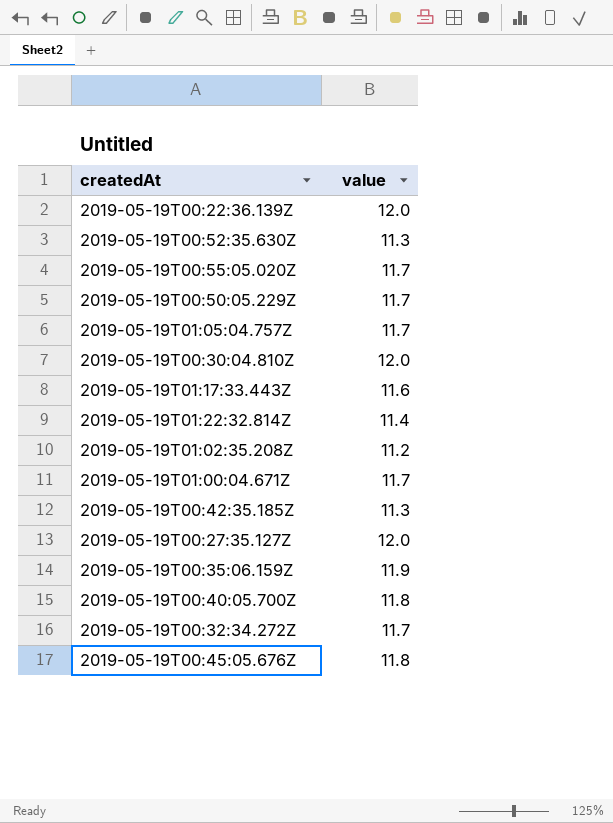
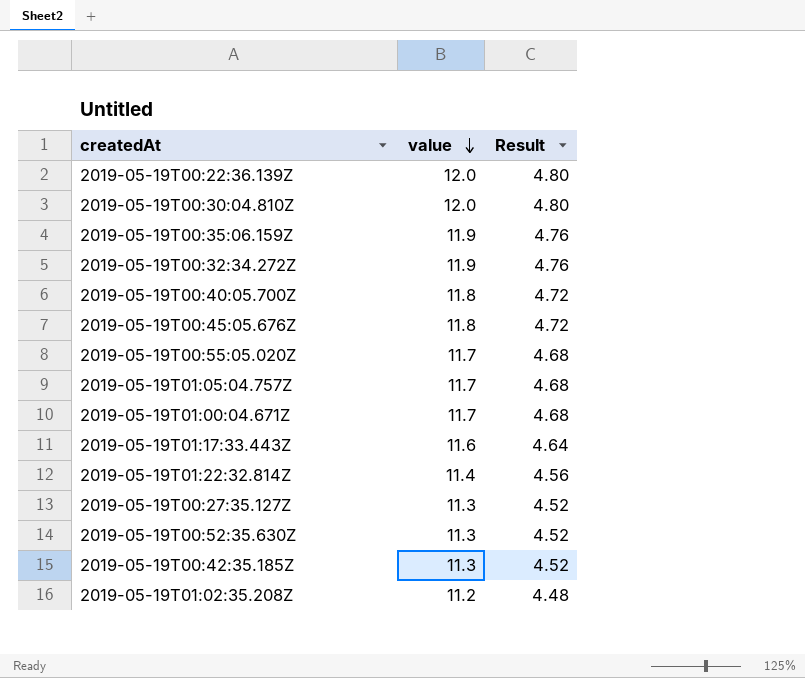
row order: none -> value descending
column Result | formula: none -> [value] * 0.4
row 2019-05-19T00:50:05.229Z: 11.7 -> none
2019-05-19T00:32:34.272Z | value: 11.7 -> 11.9
2019-05-19T00:27:35.127Z | value: 12.0 -> 11.3

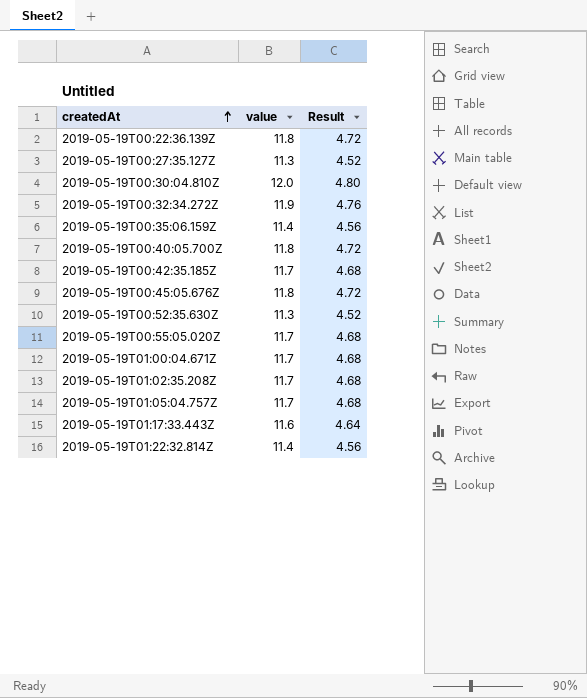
row order: value descending -> createdAt ascending
2019-05-19T00:22:36.139Z | value: 12.0 -> 11.8
2019-05-19T00:22:36.139Z | Result: 4.80 -> 4.72
2019-05-19T00:35:06.159Z | value: 11.9 -> 11.4
2019-05-19T00:35:06.159Z | Result: 4.76 -> 4.56
2019-05-19T00:42:35.185Z | value: 11.3 -> 11.7
2019-05-19T00:42:35.185Z | Result: 4.52 -> 4.68
2019-05-19T01:02:35.208Z | value: 11.2 -> 11.7
2019-05-19T01:02:35.208Z | Result: 4.48 -> 4.68

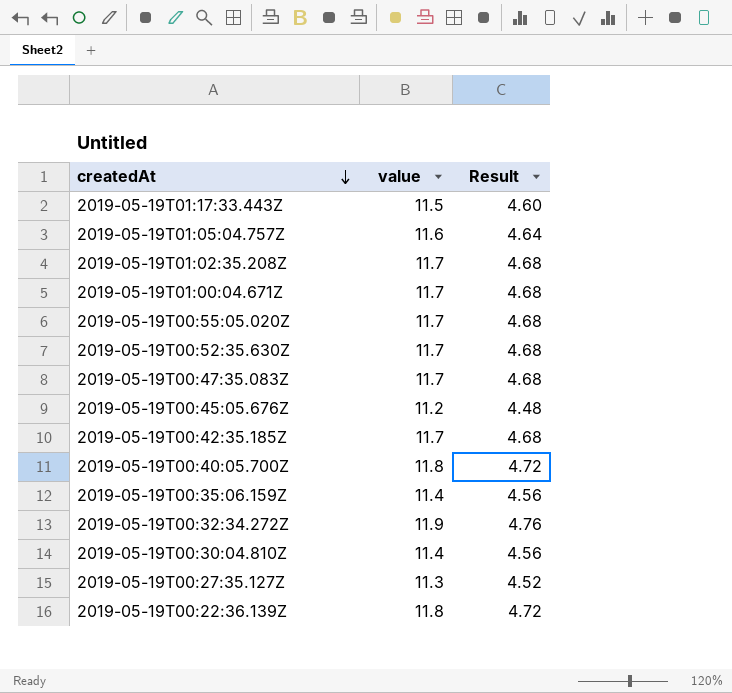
row order: createdAt ascending -> createdAt descending
row 2019-05-19T01:22:32.814Z: 11.4 | 4.56 -> none
2019-05-19T01:17:33.443Z | value: 11.6 -> 11.5
2019-05-19T01:17:33.443Z | Result: 4.64 -> 4.60
2019-05-19T01:05:04.757Z | value: 11.7 -> 11.6
2019-05-19T01:05:04.757Z | Result: 4.68 -> 4.64
2019-05-19T00:52:35.630Z | value: 11.3 -> 11.7
2019-05-19T00:52:35.630Z | Result: 4.52 -> 4.68
row 2019-05-19T00:47:35.083Z: none -> 11.7 | 4.68
2019-05-19T00:45:05.676Z | value: 11.8 -> 11.2
2019-05-19T00:45:05.676Z | Result: 4.72 -> 4.48
2019-05-19T00:30:04.810Z | value: 12.0 -> 11.4
2019-05-19T00:30:04.810Z | Result: 4.80 -> 4.56

